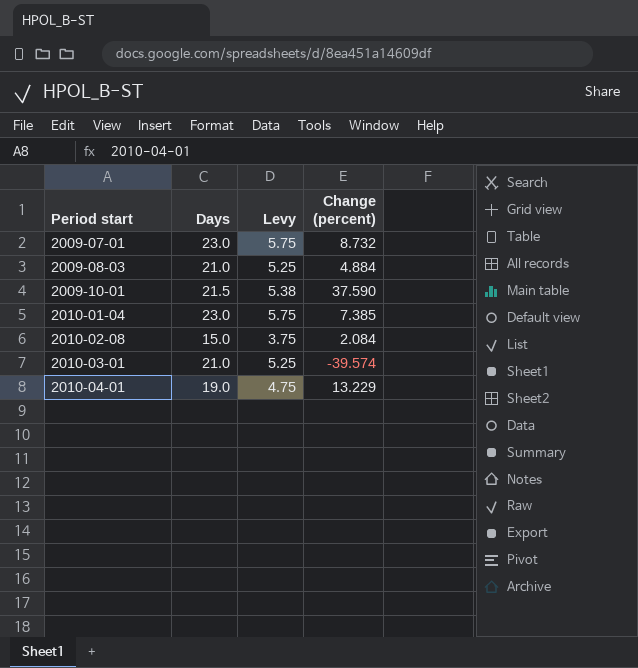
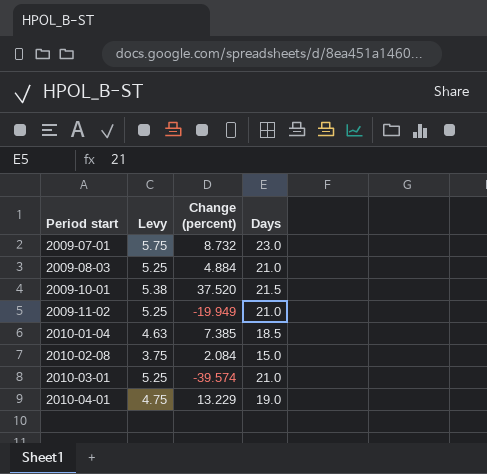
column Days | position: 2 -> 4
2009-10-01 | Change (percent): 37.590 -> 37.520
row 2009-11-02: none -> 5.25 | -19.949 | 21.0
2010-01-04 | Levy: 5.75 -> 4.63
2010-01-04 | Days: 23.0 -> 18.5

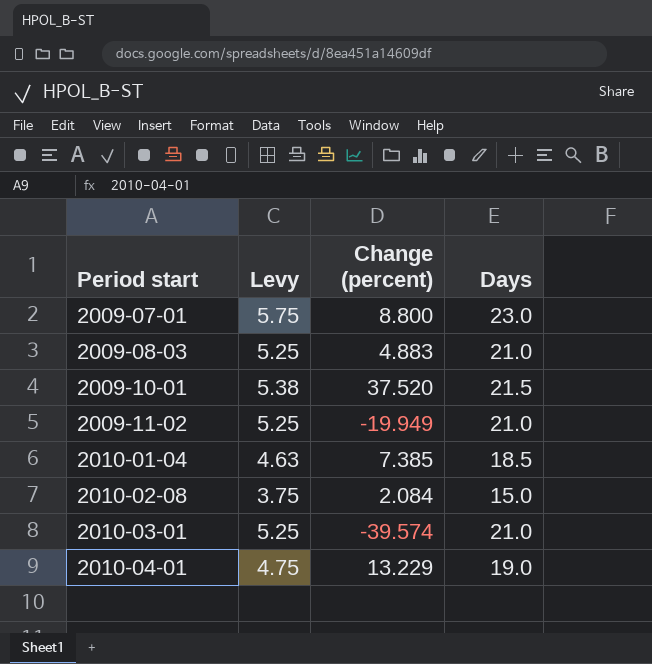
2009-07-01 | Change (percent): 8.732 -> 8.800
2009-08-03 | Change (percent): 4.884 -> 4.883

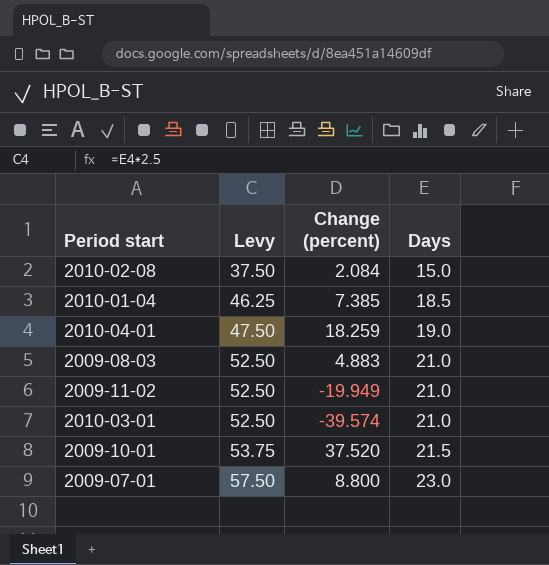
row order: Period start ascending -> Levy ascending
column Levy | formula: [Days] * 0.25 -> [Days] * 2.5
2010-04-01 | Change (percent): 13.229 -> 18.259

